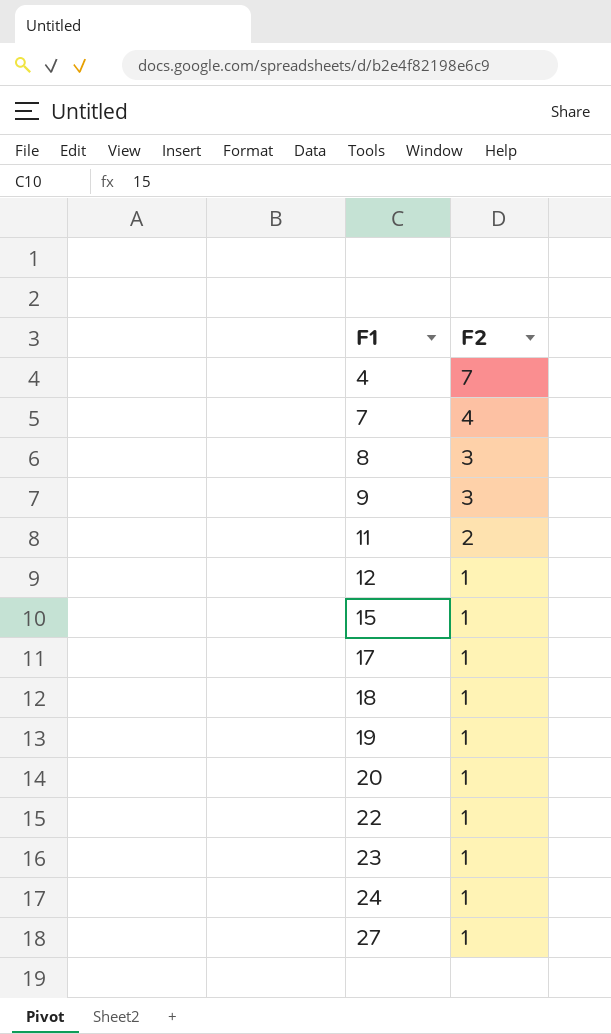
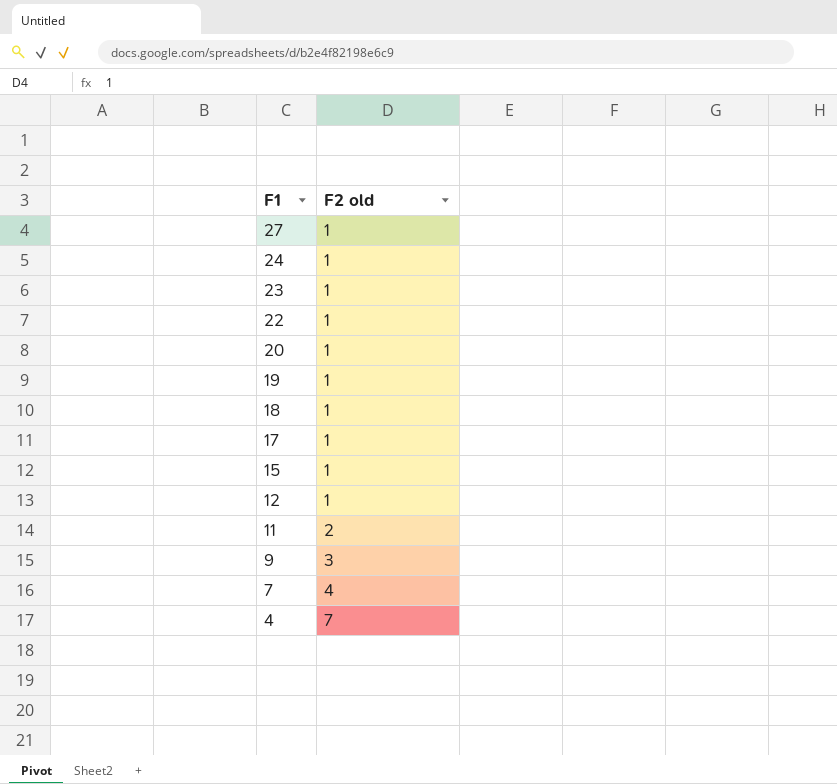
row order: F1 ascending -> F1 descending
column name: F2 -> F2 old
row 8: 3 -> none

